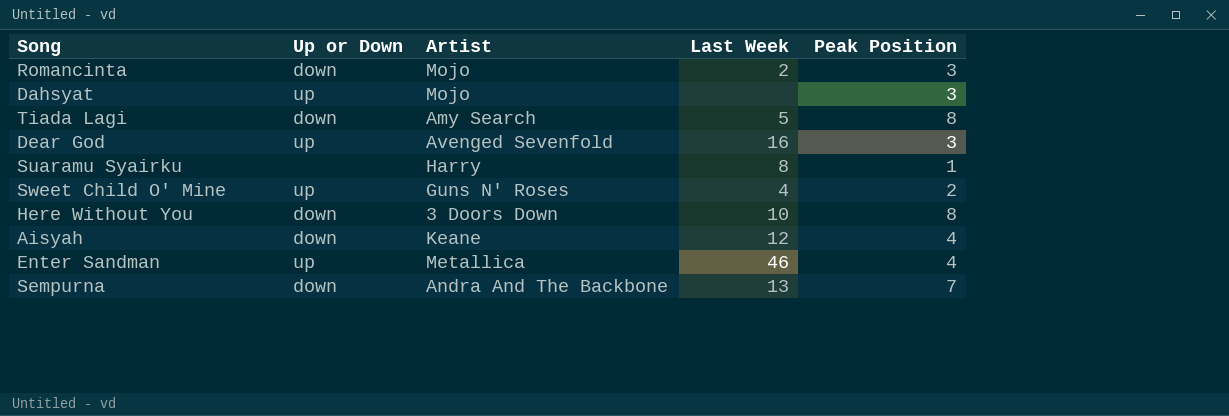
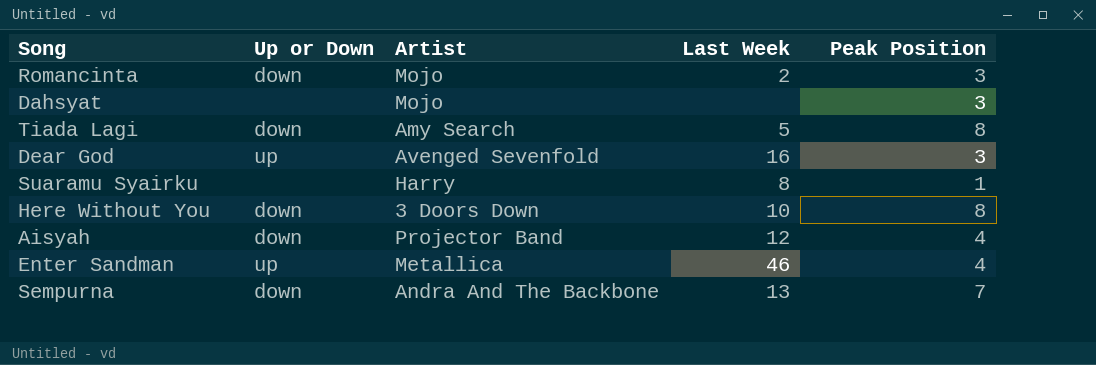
row Sweet Child O' Mine: up | Guns N' Roses | 4 | 2 -> none
Dahsyat | Up or Down: up -> none
Aisyah | Artist: Keane -> Projector Band

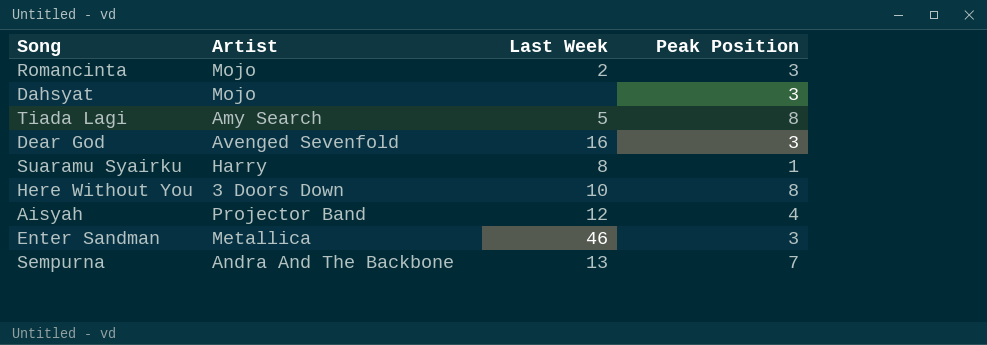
column Up or Down | position: 2 -> none
Enter Sandman | Peak Position: 4 -> 3

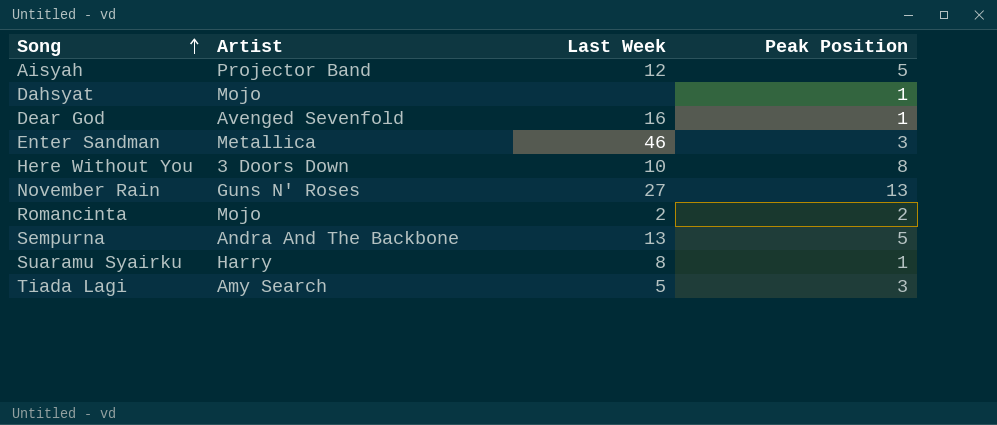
row order: none -> Song ascending
Aisyah | Peak Position: 4 -> 5
Dahsyat | Peak Position: 3 -> 1
Dear God | Peak Position: 3 -> 1
row November Rain: none -> Guns N' Roses | 27 | 13
Romancinta | Peak Position: 3 -> 2
Sempurna | Peak Position: 7 -> 5
Tiada Lagi | Peak Position: 8 -> 3

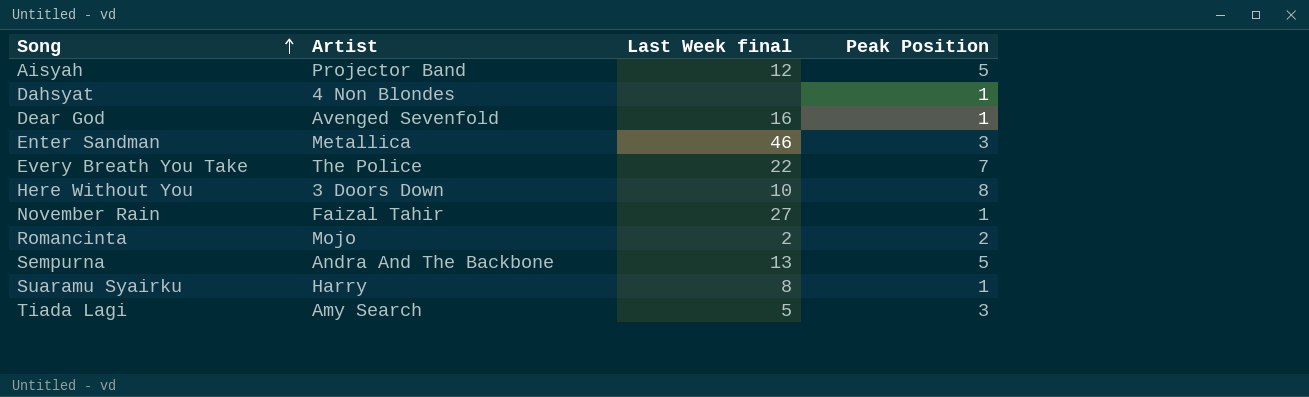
column name: Last Week -> Last Week final
Dahsyat | Artist: Mojo -> 4 Non Blondes
row Every Breath You Take: none -> The Police | 22 | 7
November Rain | Artist: Guns N' Roses -> Faizal Tahir
November Rain | Peak Position: 13 -> 1

